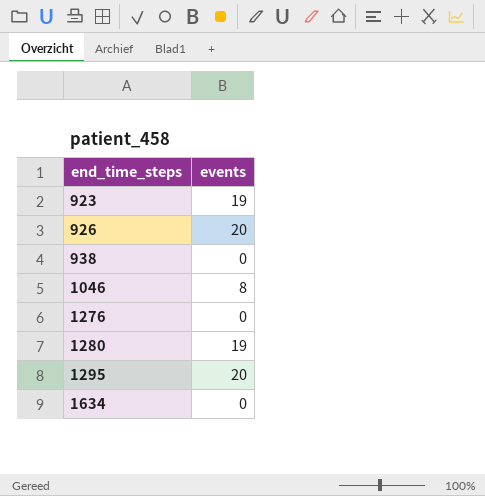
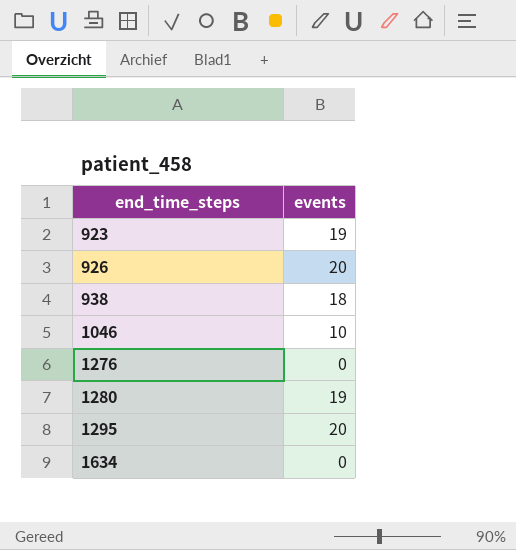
938 | events: 0 -> 18
1046 | events: 8 -> 10

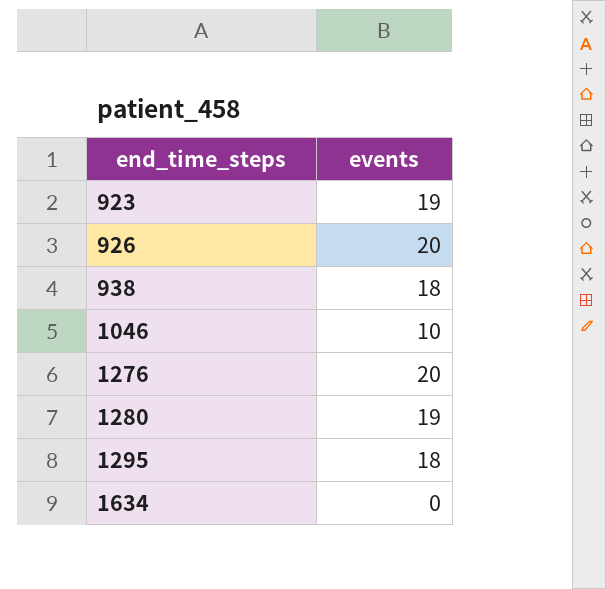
1276 | events: 0 -> 20
1295 | events: 20 -> 18

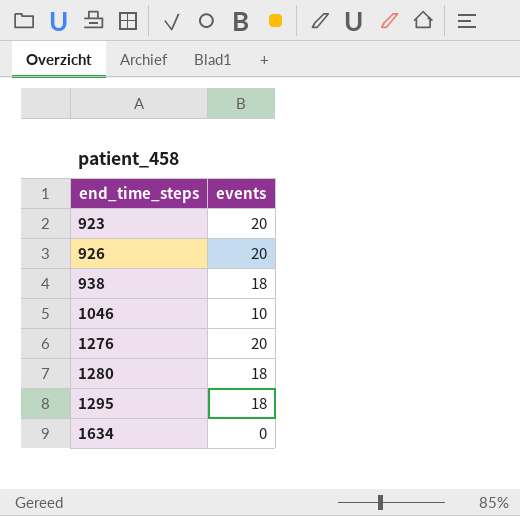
923 | events: 19 -> 20
1280 | events: 19 -> 18

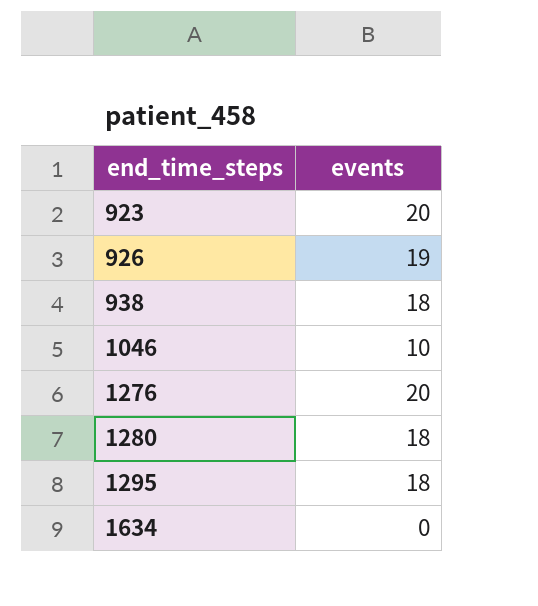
926 | events: 20 -> 19

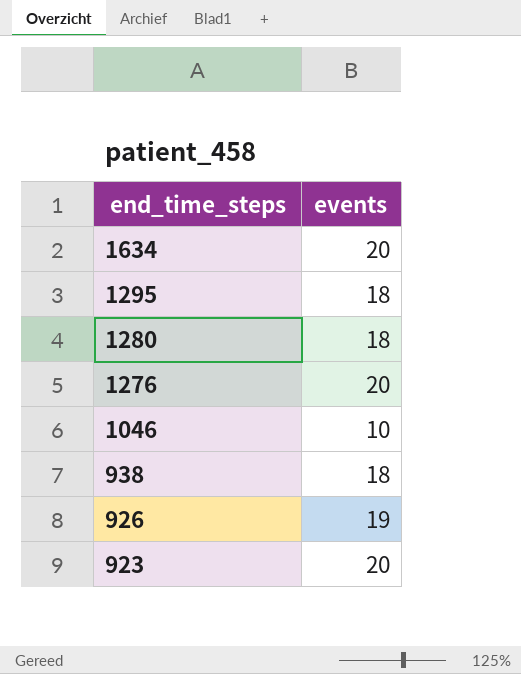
row order: end_time_steps ascending -> end_time_steps descending
1634 | events: 0 -> 20

